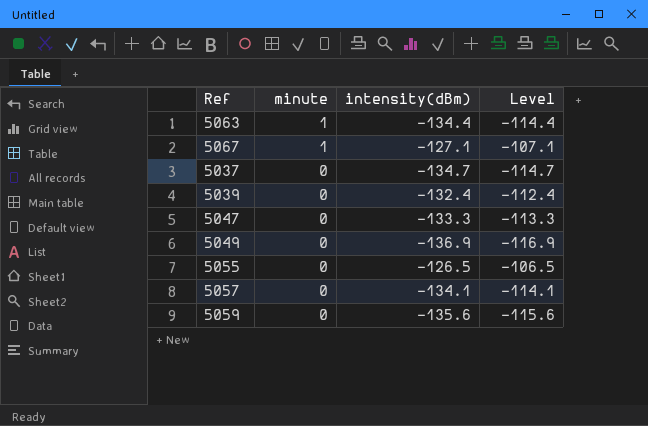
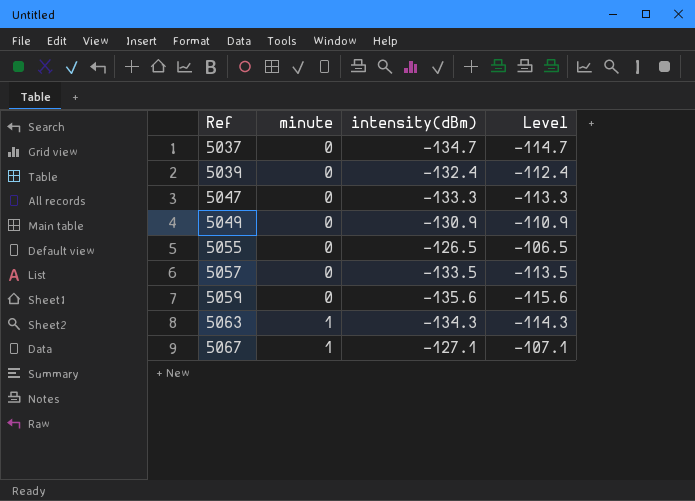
row order: minute descending -> Ref ascending
5049 | intensity(dBm): -136.9 -> -130.9
5049 | Level: -116.9 -> -110.9
5057 | intensity(dBm): -134.1 -> -133.5
5057 | Level: -114.1 -> -113.5
5063 | intensity(dBm): -134.4 -> -134.3
5063 | Level: -114.4 -> -114.3

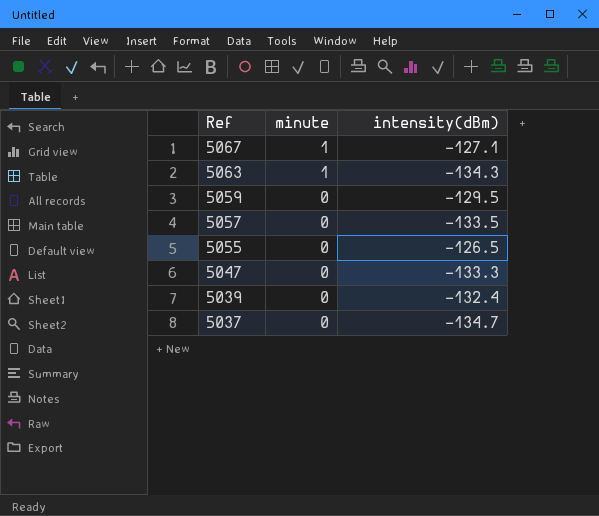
row order: Ref ascending -> Ref descending
column Level | formula: [intensity(dBm)] + 20 -> none
row 5049: 0 | -130.9 | -110.9 -> none
5059 | intensity(dBm): -135.6 -> -129.5

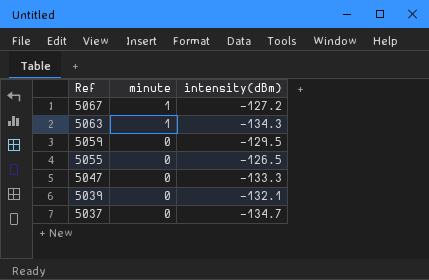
row 5057: 0 | -133.5 -> none
5067 | intensity(dBm): -127.1 -> -127.2
5039 | intensity(dBm): -132.4 -> -132.1

